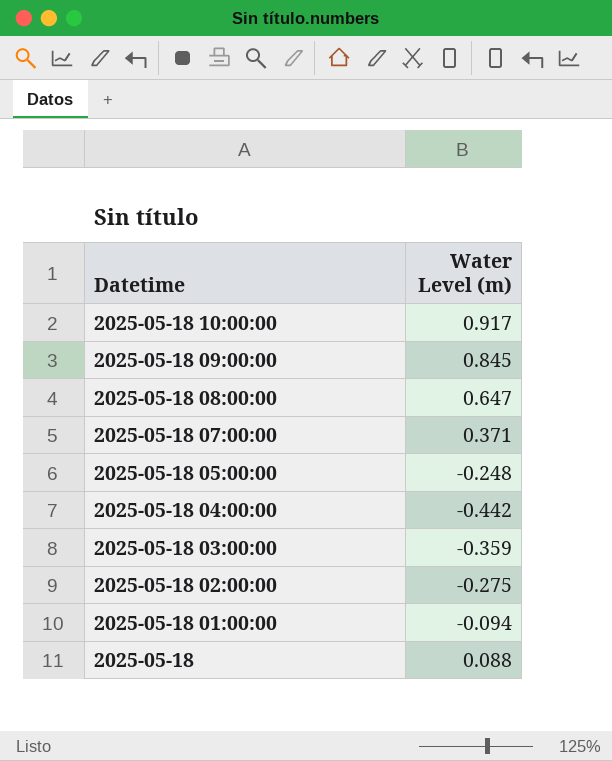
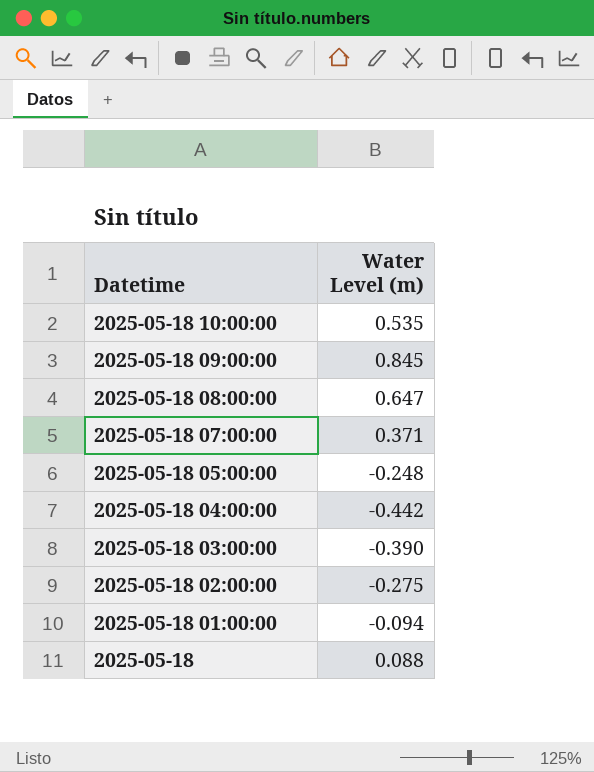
2025-05-18 10:00:00 | Water Level (m): 0.917 -> 0.535
2025-05-18 03:00:00 | Water Level (m): -0.359 -> -0.390

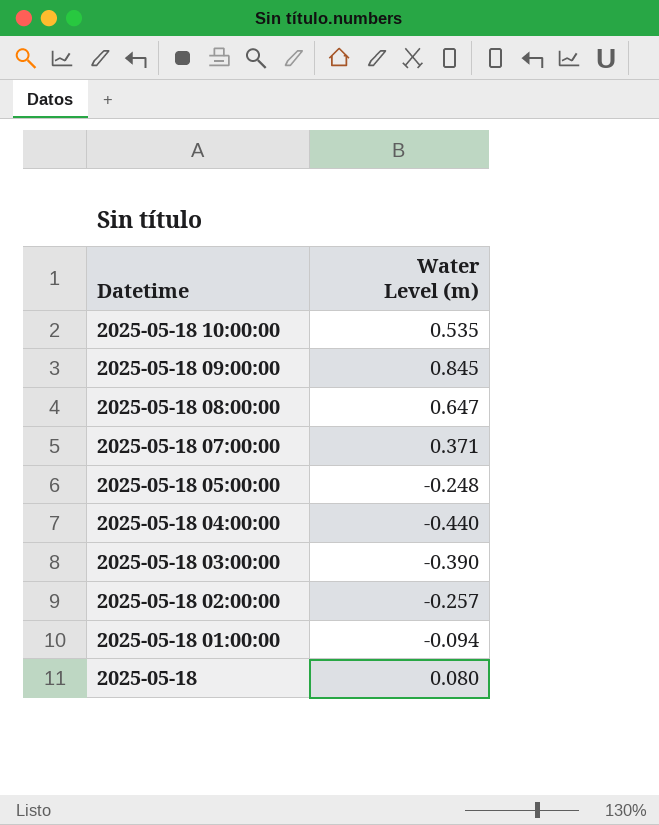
2025-05-18 04:00:00 | Water Level (m): -0.442 -> -0.440
2025-05-18 02:00:00 | Water Level (m): -0.275 -> -0.257
2025-05-18 | Water Level (m): 0.088 -> 0.080

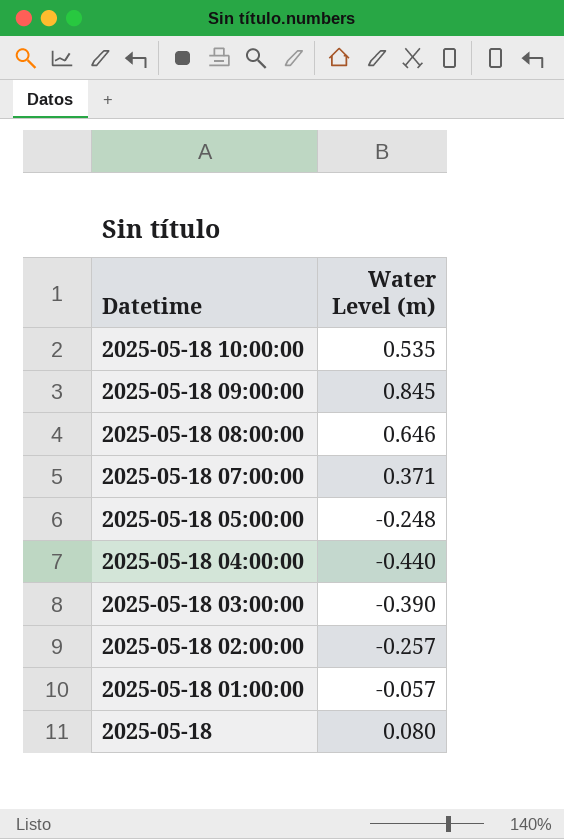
2025-05-18 08:00:00 | Water Level (m): 0.647 -> 0.646
2025-05-18 01:00:00 | Water Level (m): -0.094 -> -0.057

